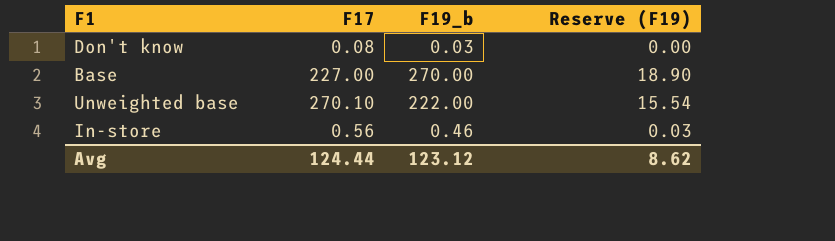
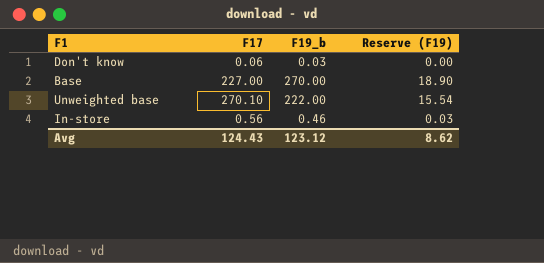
Don't know | F17: 0.08 -> 0.06
Avg | F17: 124.44 -> 124.43

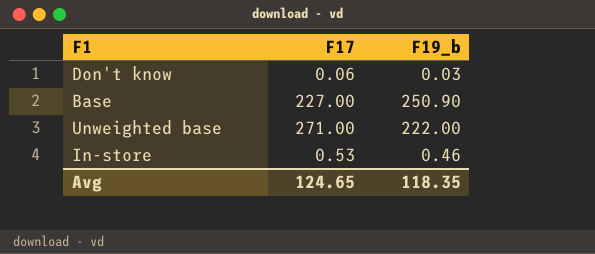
column Reserve (F19) | formula: [F19_b] * 0.07 -> none
Base | F19_b: 270.00 -> 250.90
Unweighted base | F17: 270.10 -> 271.00
In-store | F17: 0.56 -> 0.53
Avg | F17: 124.43 -> 124.65
Avg | F19_b: 123.12 -> 118.35

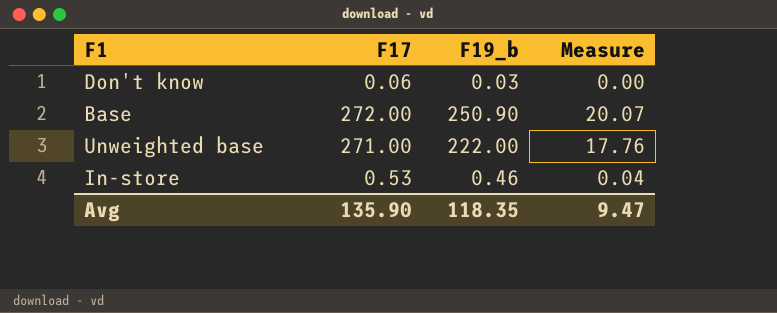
column Measure | formula: none -> [F19_b] * 0.08
Base | F17: 227.00 -> 272.00
Avg | F17: 124.65 -> 135.90

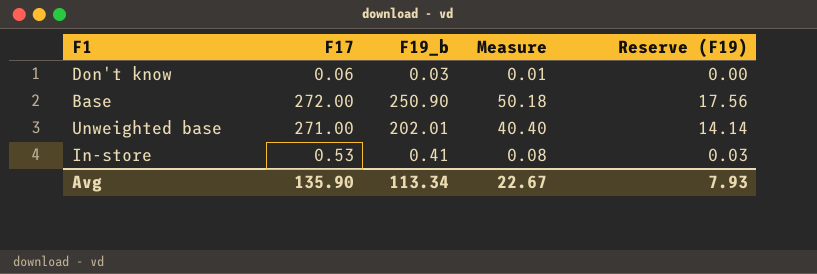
column Measure | formula: [F19_b] * 0.08 -> [F19_b] * 0.2
column Reserve (F19) | formula: none -> [F19_b] * 0.07
Unweighted base | F19_b: 222.00 -> 202.01
In-store | F19_b: 0.46 -> 0.41
Avg | F19_b: 118.35 -> 113.34
Avg | Measure: 9.47 -> 22.67

